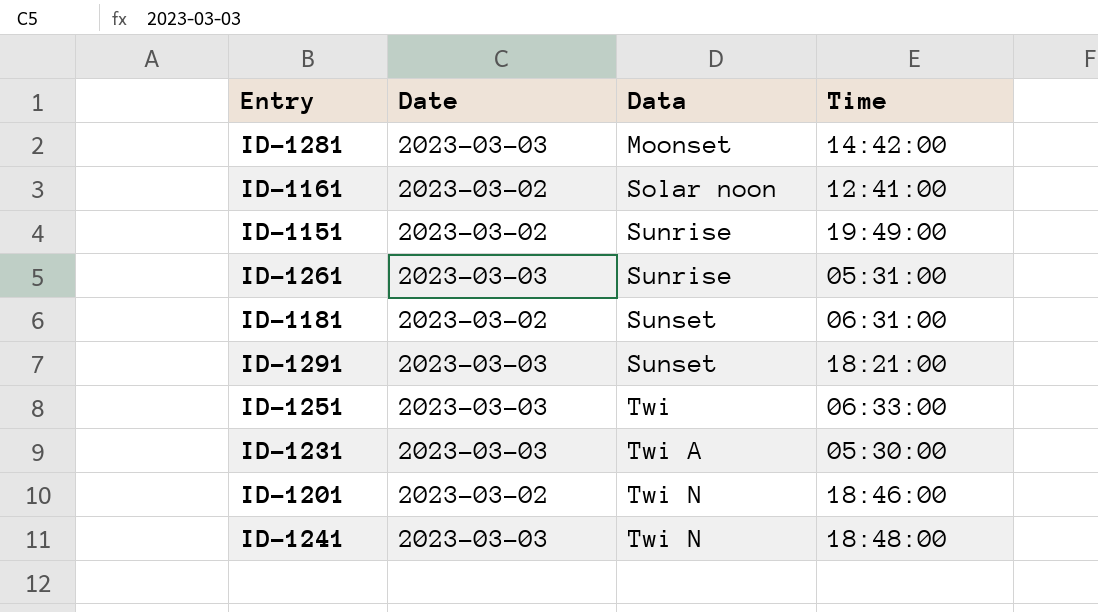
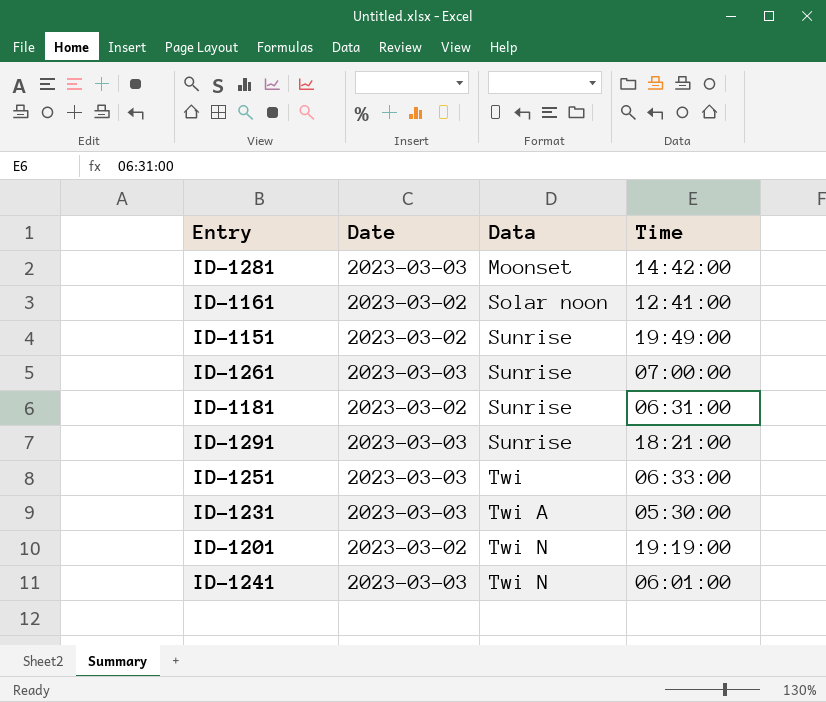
ID-1261 | Time: 05:31:00 -> 07:00:00
ID-1181 | Data: Sunset -> Sunrise
ID-1291 | Data: Sunset -> Sunrise
ID-1201 | Time: 18:46:00 -> 19:19:00
ID-1241 | Time: 18:48:00 -> 06:01:00

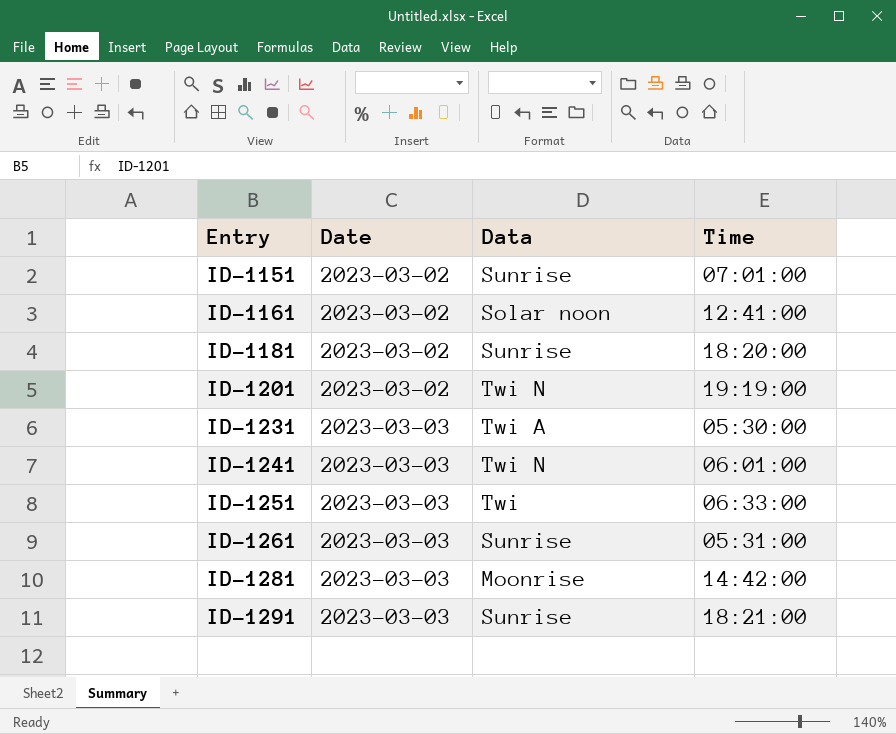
row order: Data ascending -> Entry ascending
ID-1151 | Time: 19:49:00 -> 07:01:00
ID-1181 | Time: 06:31:00 -> 18:20:00
ID-1261 | Time: 07:00:00 -> 05:31:00
ID-1281 | Data: Moonset -> Moonrise

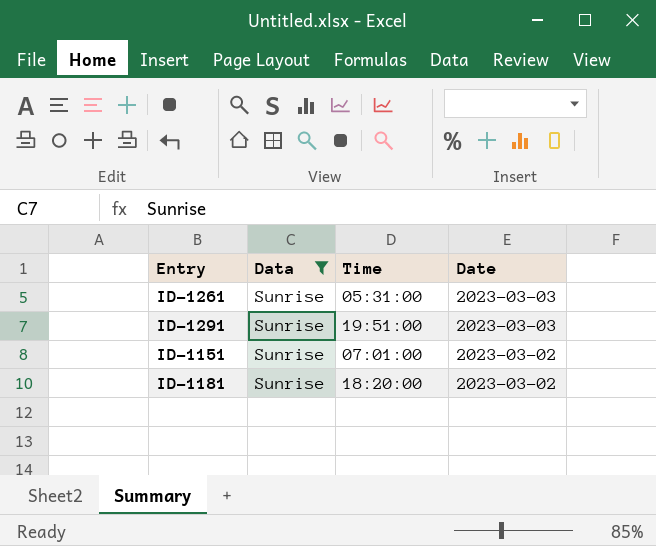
filter: none -> Data = Sunrise
row order: Entry ascending -> Date descending
column Date | position: 2 -> 4
ID-1291 | Time: 18:21:00 -> 19:51:00

